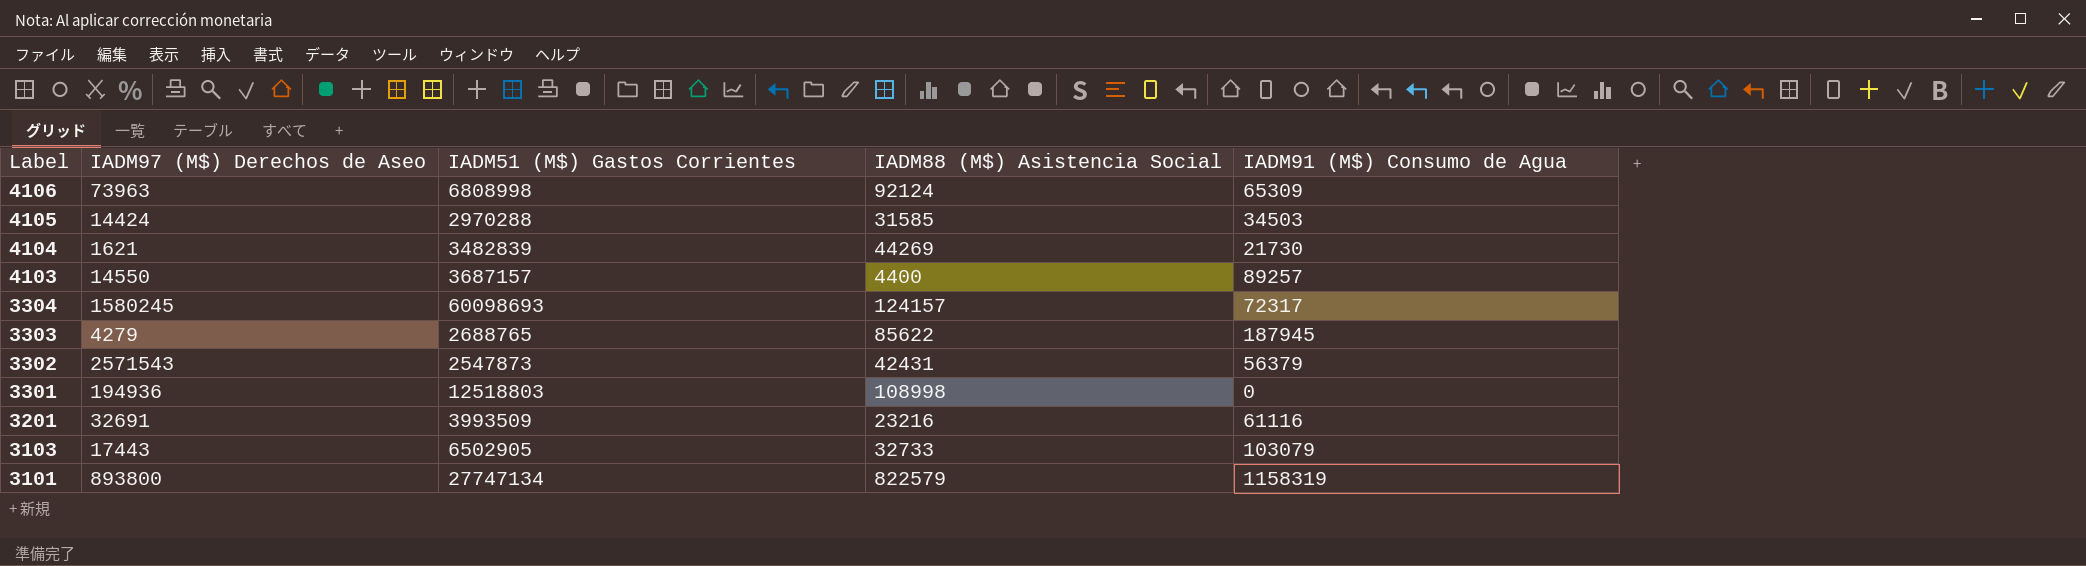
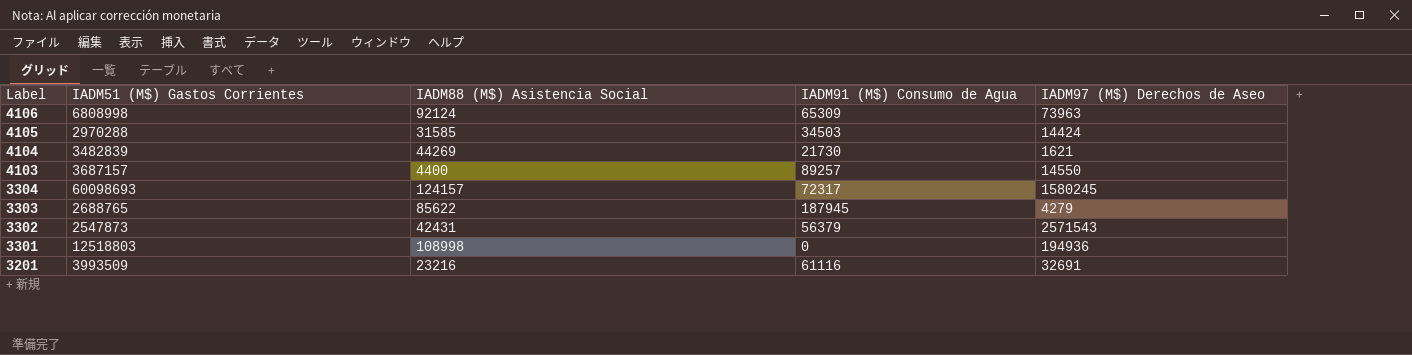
column IADM97 (M$) Derechos de Aseo | position: 2 -> 5
row 3103: 17443 | 6502905 | 32733 | 103079 -> none
row 3101: 893800 | 27747134 | 822579 | 1158319 -> none

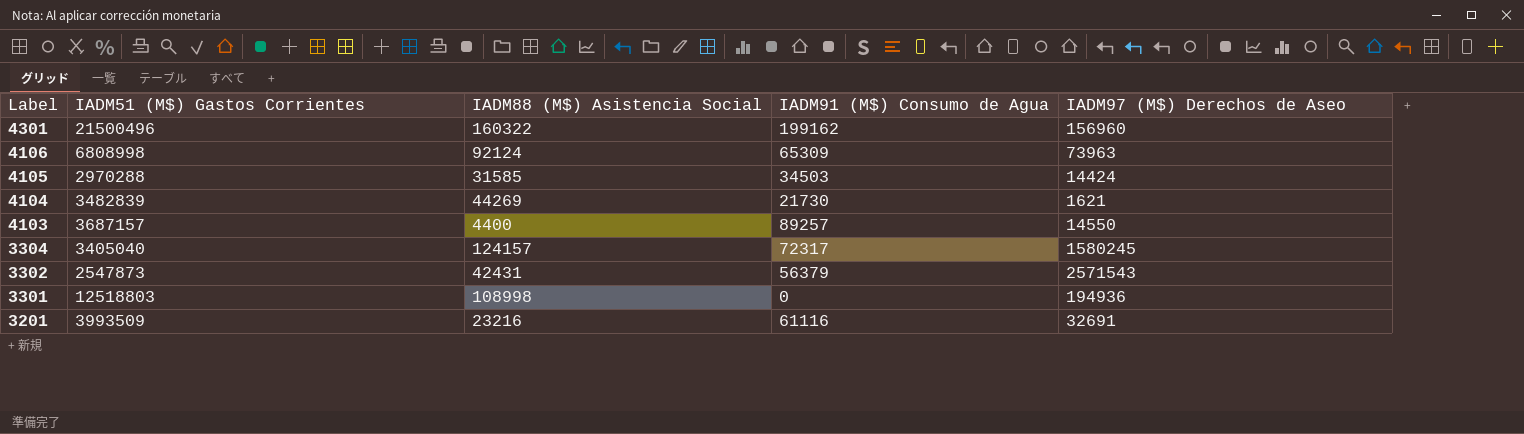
row 3303: 2688765 | 85622 | 187945 | 4279 -> none
row 4301: none -> 21500496 | 160322 | 199162 | 156960
3304 | IADM51 (M$) Gastos Corrientes: 60098693 -> 3405040

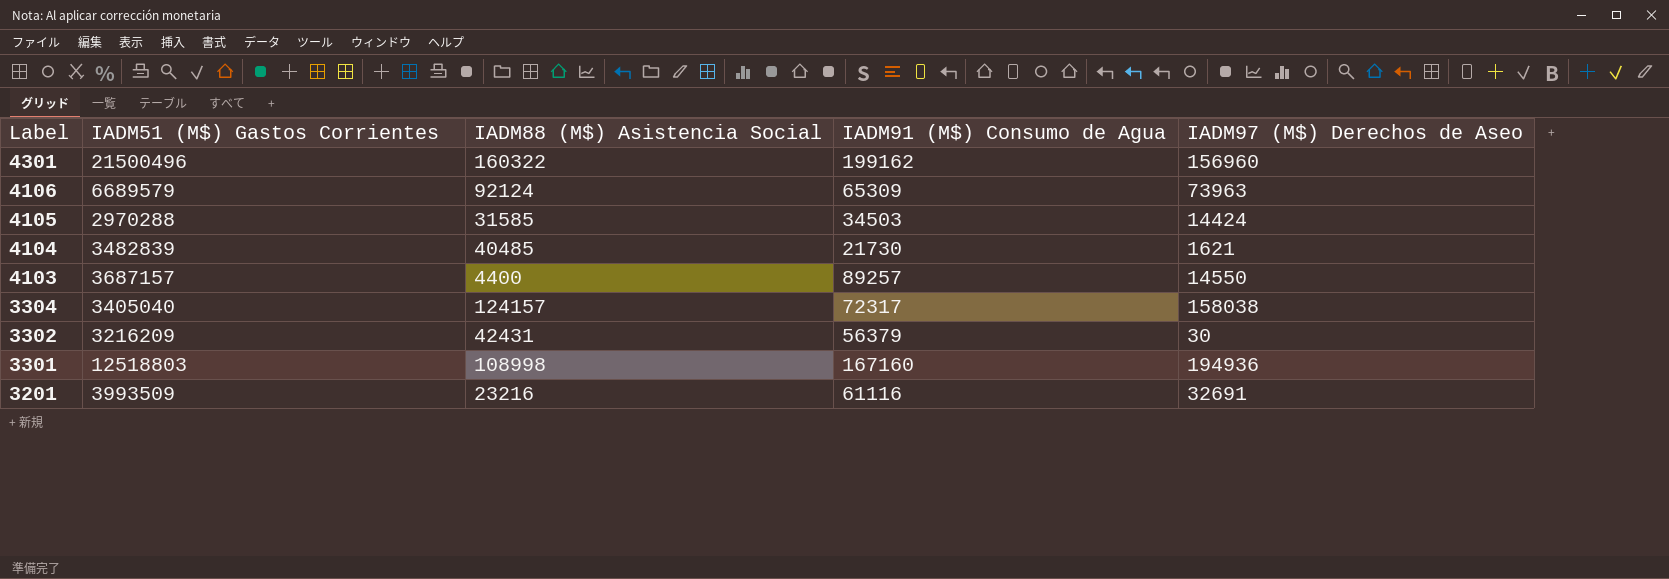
4106 | IADM51 (M$) Gastos Corrientes: 6808998 -> 6689579
4104 | IADM88 (M$) Asistencia Social: 44269 -> 40485
3304 | IADM97 (M$) Derechos de Aseo: 1580245 -> 158038
3302 | IADM51 (M$) Gastos Corrientes: 2547873 -> 3216209
3302 | IADM97 (M$) Derechos de Aseo: 2571543 -> 30
3301 | IADM91 (M$) Consumo de Agua: 0 -> 167160

